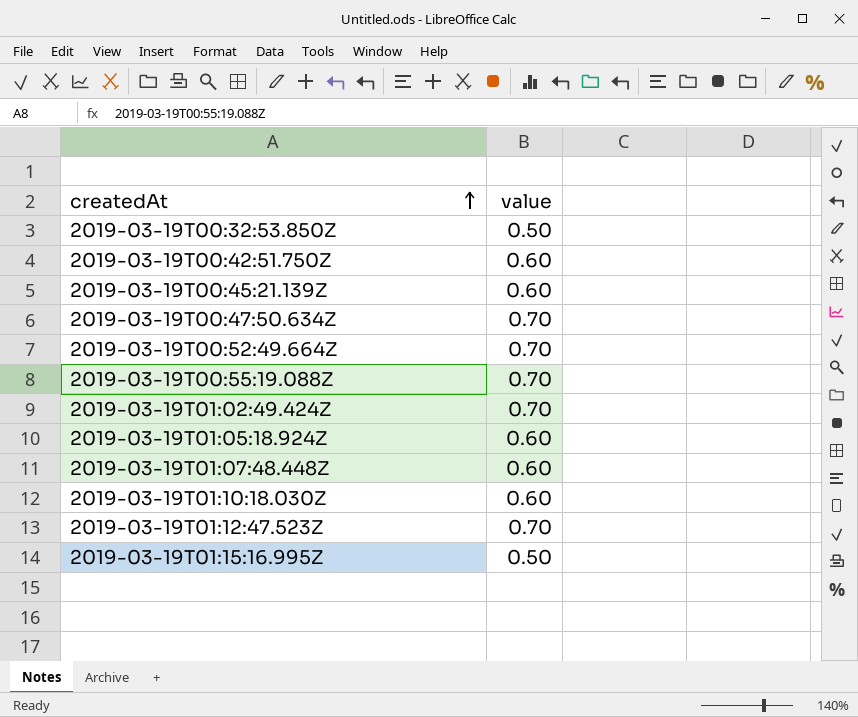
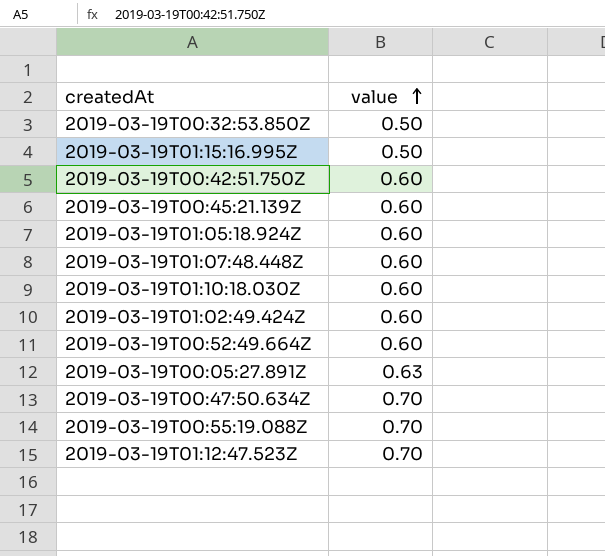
row order: createdAt ascending -> value ascending
2019-03-19T01:02:49.424Z | value: 0.70 -> 0.60
2019-03-19T00:52:49.664Z | value: 0.70 -> 0.60
row 2019-03-19T00:05:27.891Z: none -> 0.63

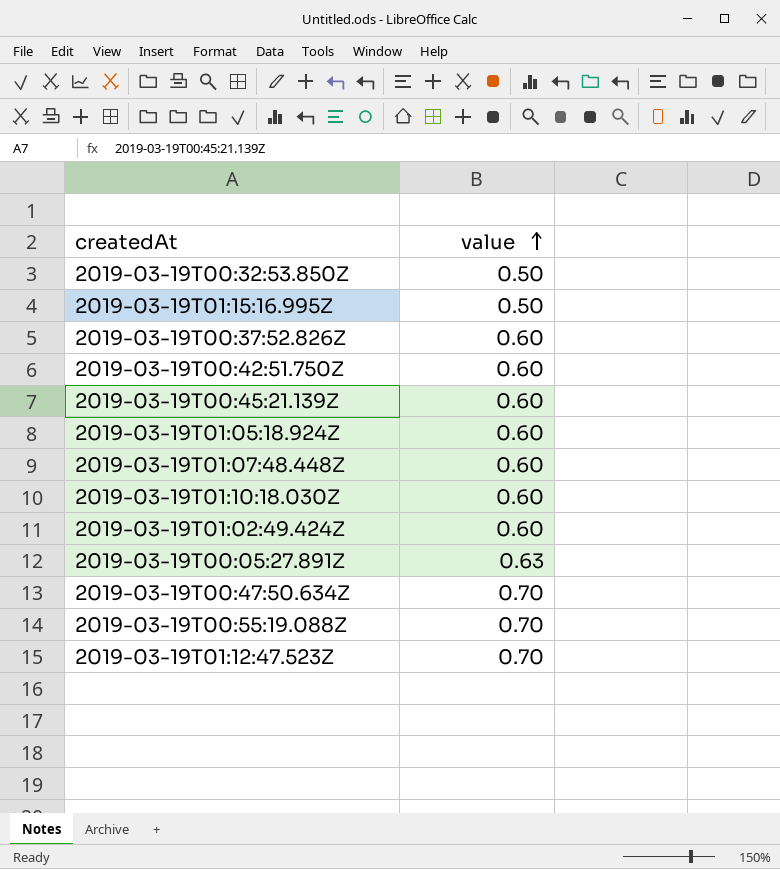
row 2019-03-19T00:52:49.664Z: 0.60 -> none
row 2019-03-19T00:37:52.826Z: none -> 0.60

